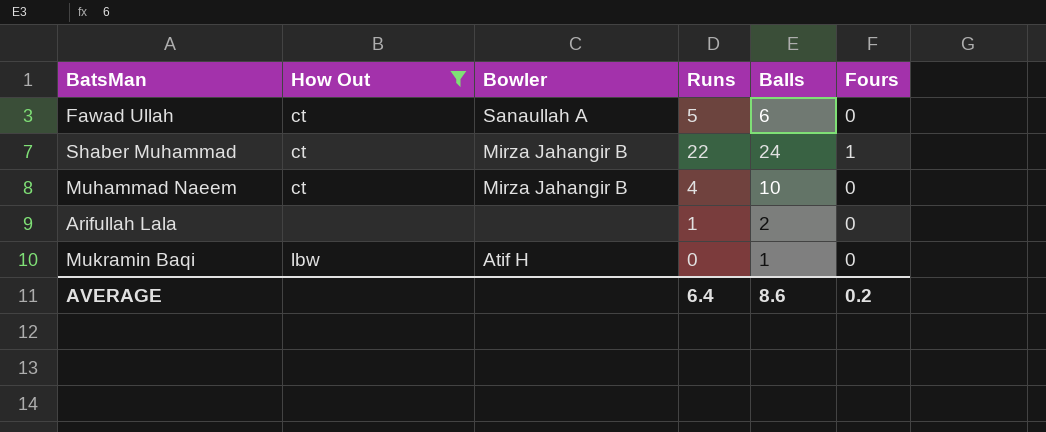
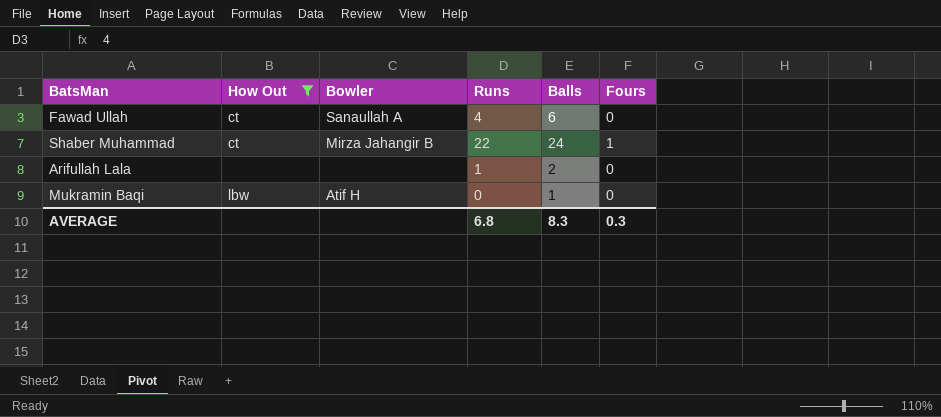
row Muhammad Naeem: ct | Mirza Jahangir B | 4 | 10 | 0 -> none
Fawad Ullah | Runs: 5 -> 4
AVERAGE | Runs: 6.4 -> 6.8
AVERAGE | Balls: 8.6 -> 8.3
AVERAGE | Fours: 0.2 -> 0.3

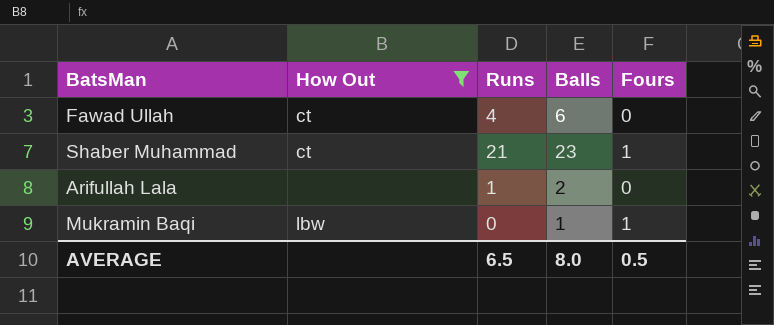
column Bowler | position: 3 -> none
Shaber Muhammad | Runs: 22 -> 21
Shaber Muhammad | Balls: 24 -> 23
Mukramin Baqi | Fours: 0 -> 1
AVERAGE | Runs: 6.8 -> 6.5
AVERAGE | Balls: 8.3 -> 8.0
AVERAGE | Fours: 0.3 -> 0.5

